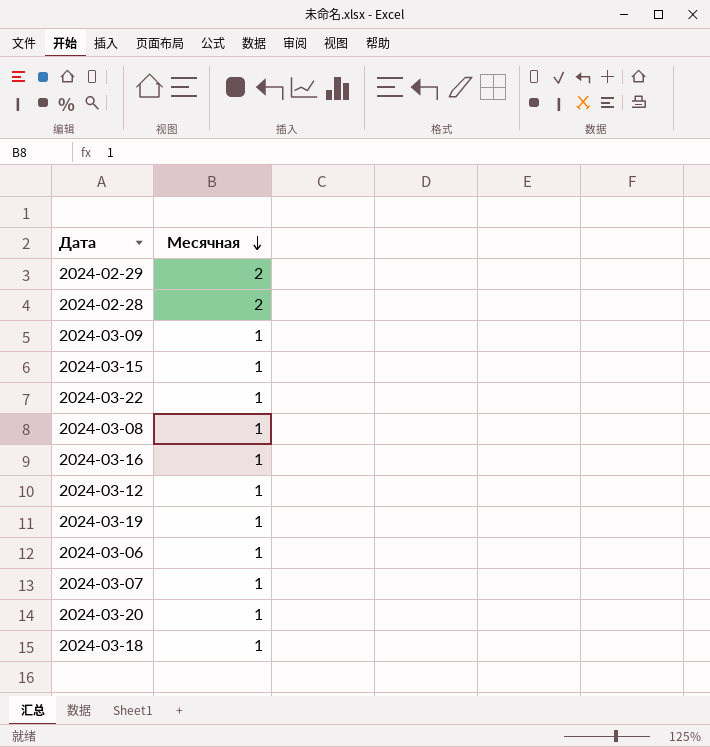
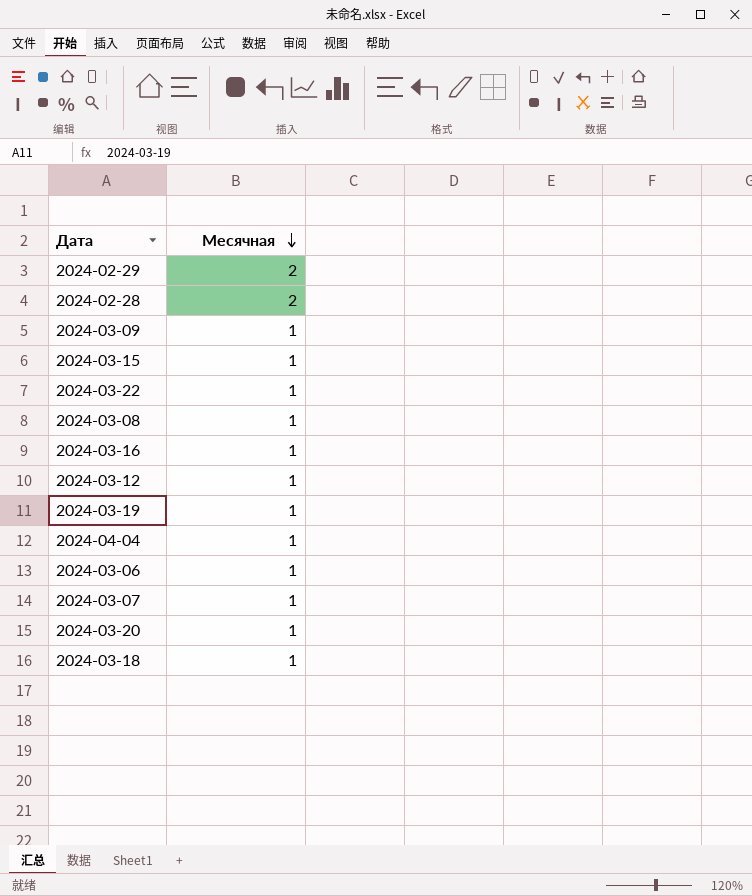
row 2024-04-04: none -> 1

